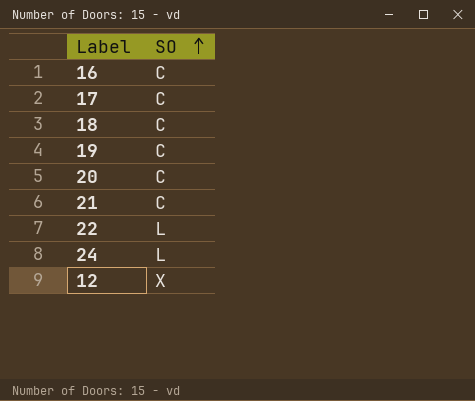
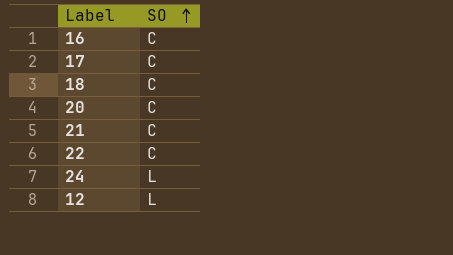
row 19: C -> none
22 | SO: L -> C
12 | SO: X -> L

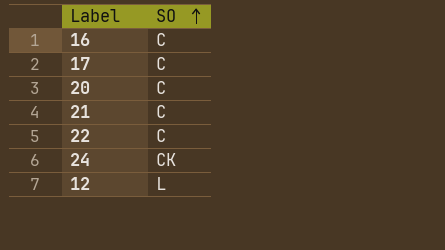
row 18: C -> none
24 | SO: L -> CK

